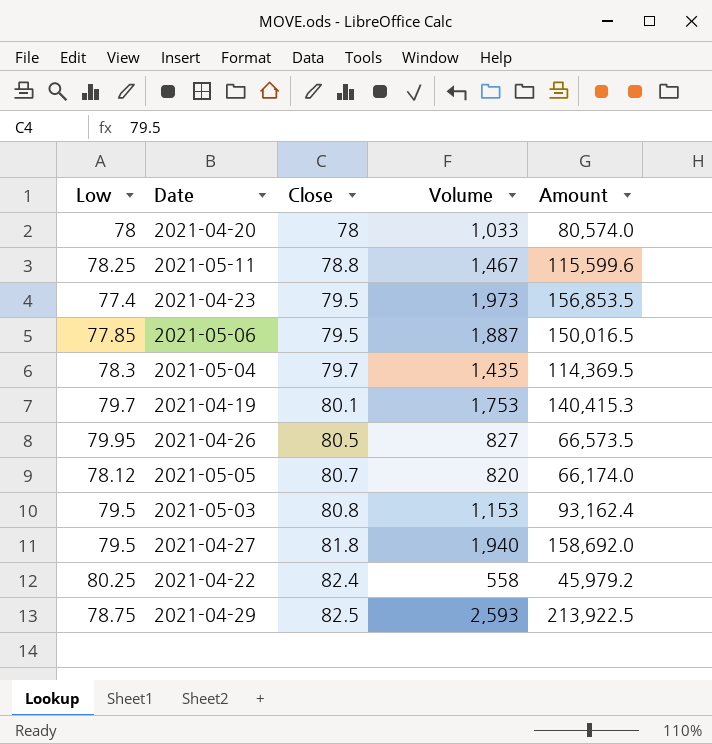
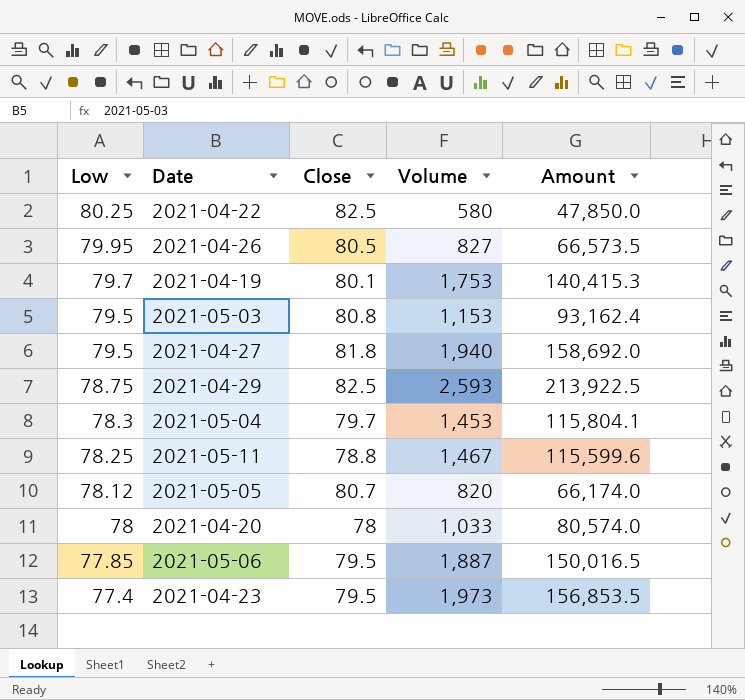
row order: Close ascending -> Low descending
2021-04-22 | Close: 82.4 -> 82.5
2021-04-22 | Volume: 558 -> 580
2021-04-22 | Amount: 45,979.2 -> 47,850.0
2021-05-04 | Volume: 1,435 -> 1,453
2021-05-04 | Amount: 114,369.5 -> 115,804.1

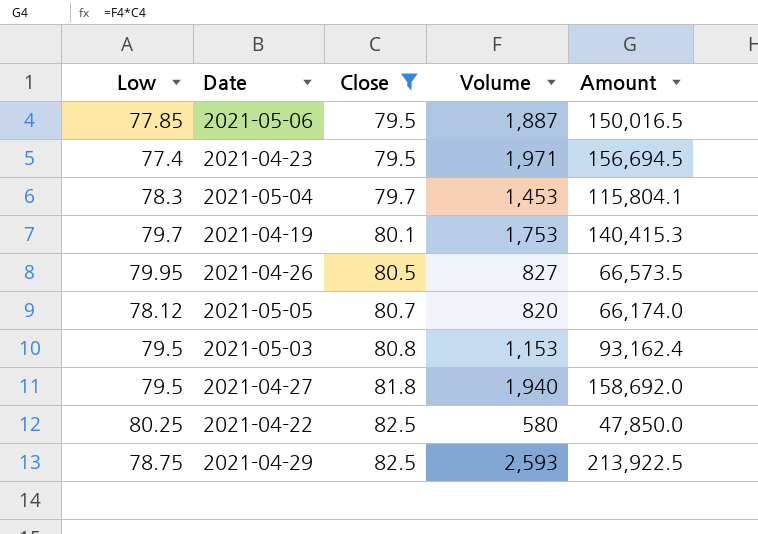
filter: none -> Close >= 79.5
row order: Low descending -> Close ascending
2021-04-23 | Volume: 1,973 -> 1,971
2021-04-23 | Amount: 156,853.5 -> 156,694.5

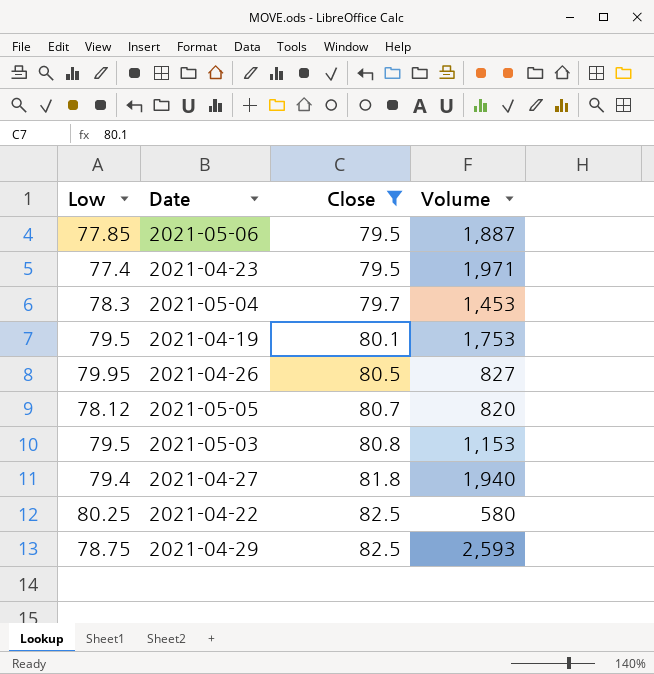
column Amount | formula: [Close] * [Volume] -> none
2021-04-19 | Low: 79.7 -> 79.5
2021-04-27 | Low: 79.5 -> 79.4

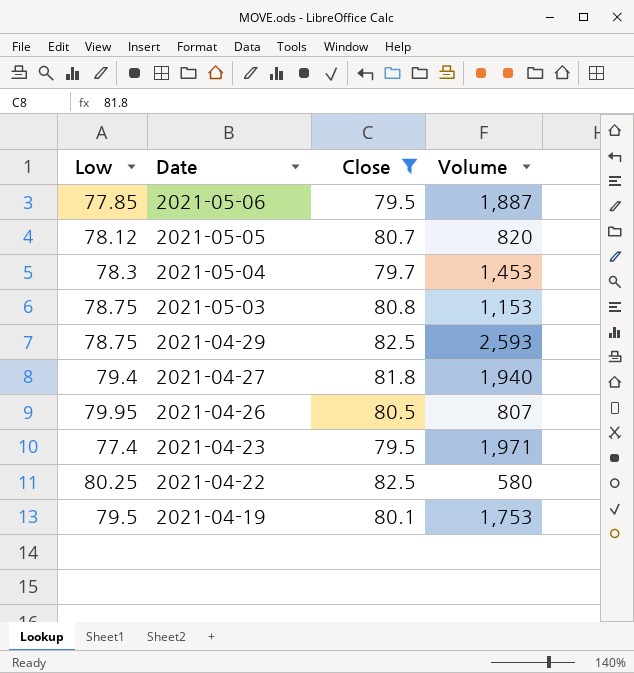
row order: Close ascending -> Date descending
2021-05-03 | Low: 79.5 -> 78.75
2021-04-26 | Volume: 827 -> 807

